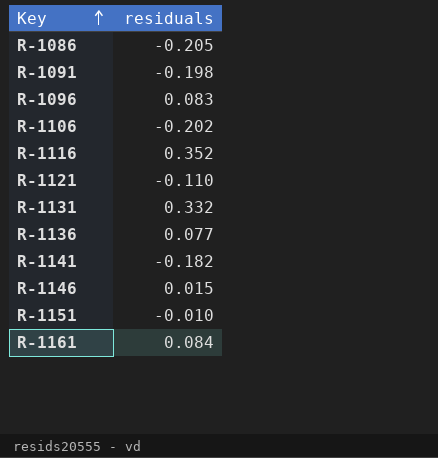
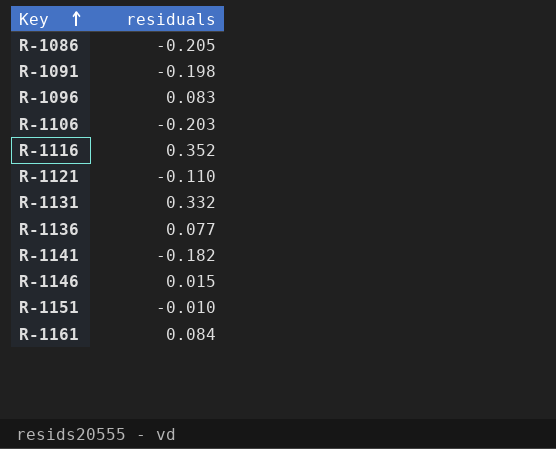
R-1106 | residuals: -0.202 -> -0.203

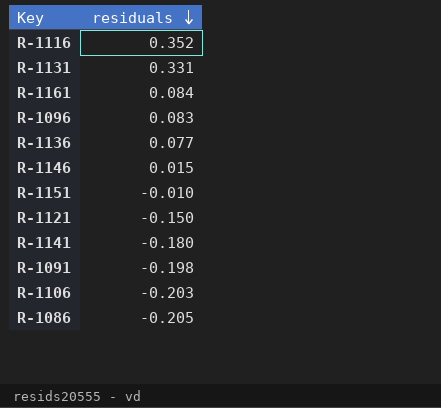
row order: Key ascending -> residuals descending
R-1131 | residuals: 0.332 -> 0.331
R-1121 | residuals: -0.110 -> -0.150
R-1141 | residuals: -0.182 -> -0.180

